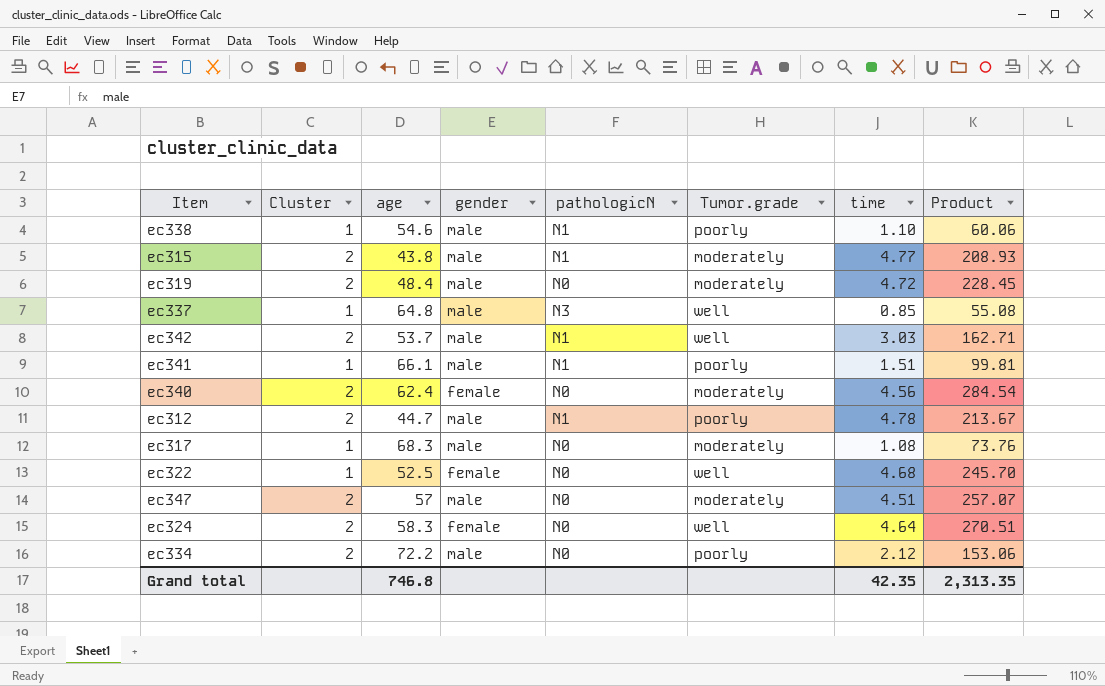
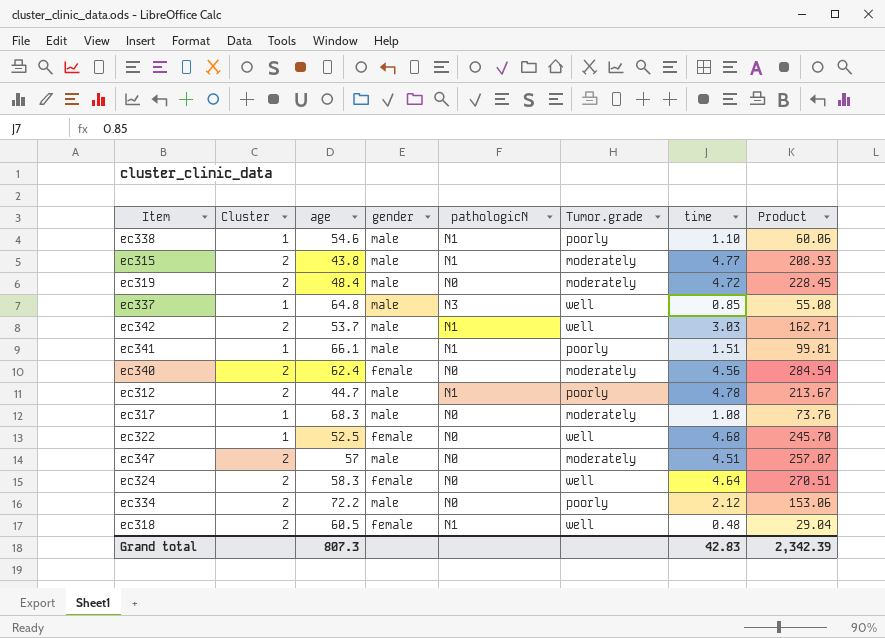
row ec318: none -> 2 | 60.5 | female | N1 | well | 0.48 | 29.04
Grand total | age: 746.8 -> 807.3
Grand total | time: 42.35 -> 42.83
Grand total | Product: 2,313.35 -> 2,342.39

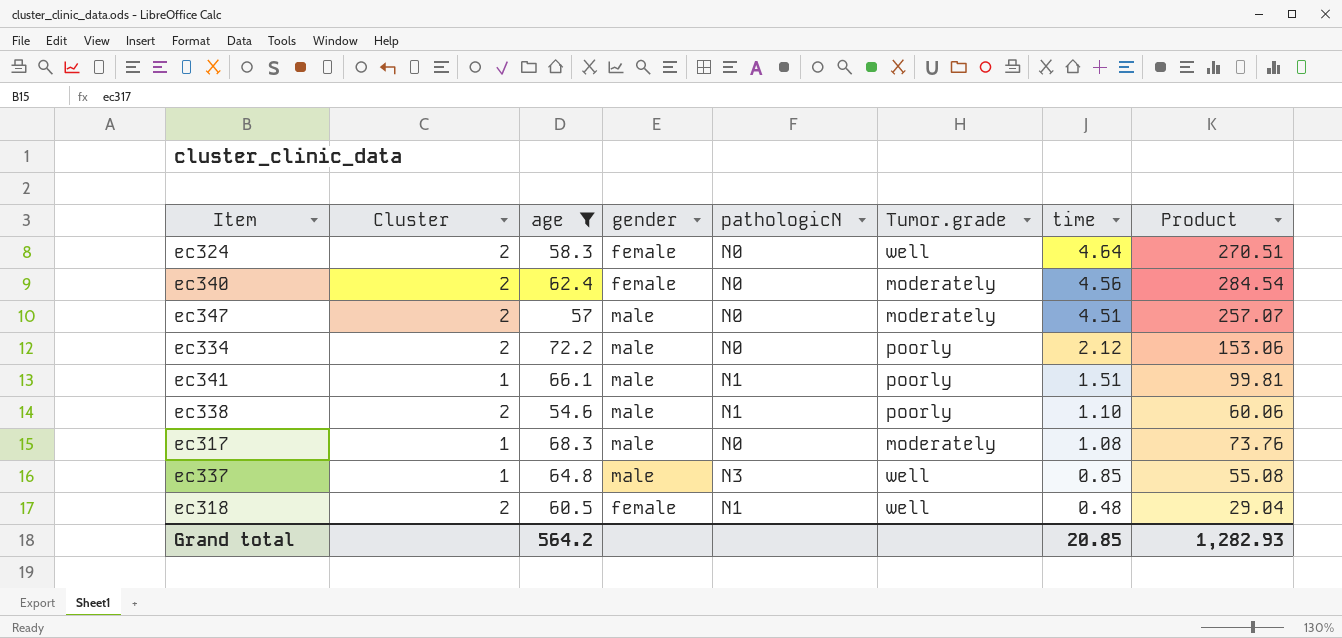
filter: none -> age >= 54.6
row order: none -> time descending
ec338 | Cluster: 1 -> 2
Grand total | age: 807.3 -> 564.2
Grand total | time: 42.83 -> 20.85
Grand total | Product: 2,342.39 -> 1,282.93

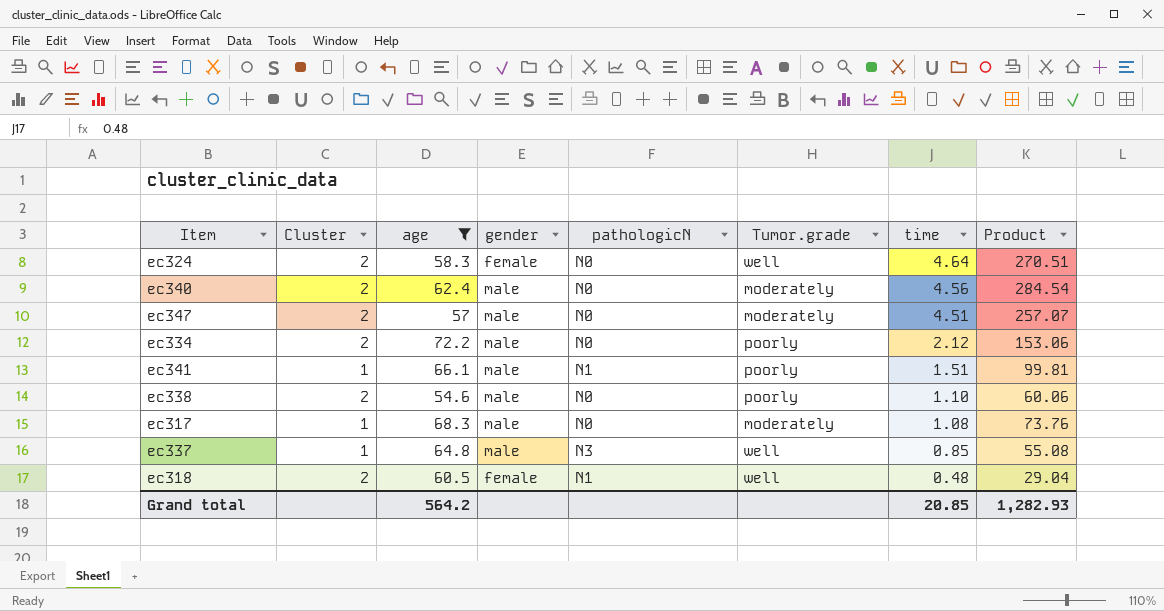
ec340 | gender: female -> male
ec338 | pathologicN: N1 -> N0

